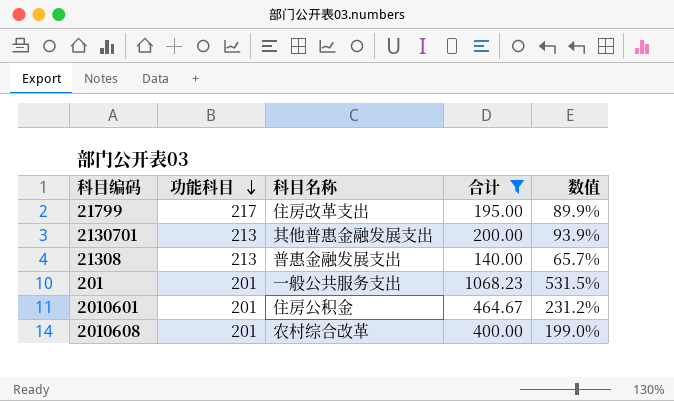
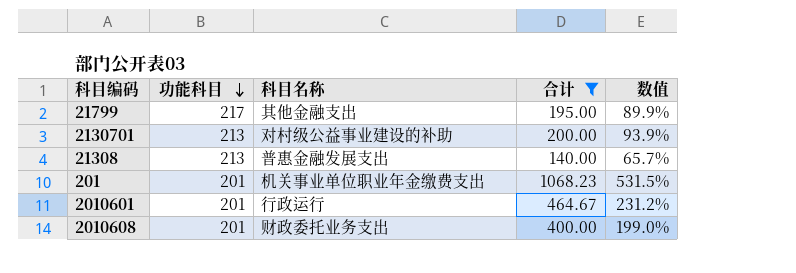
21799 | 科目名称: 住房改革支出 -> 其他金融支出
2130701 | 科目名称: 其他普惠金融发展支出 -> 对村级公益事业建设的补助
201 | 科目名称: 一般公共服务支出 -> 机关事业单位职业年金缴费支出
2010601 | 科目名称: 住房公积金 -> 行政运行
2010608 | 科目名称: 农村综合改革 -> 财政委托业务支出

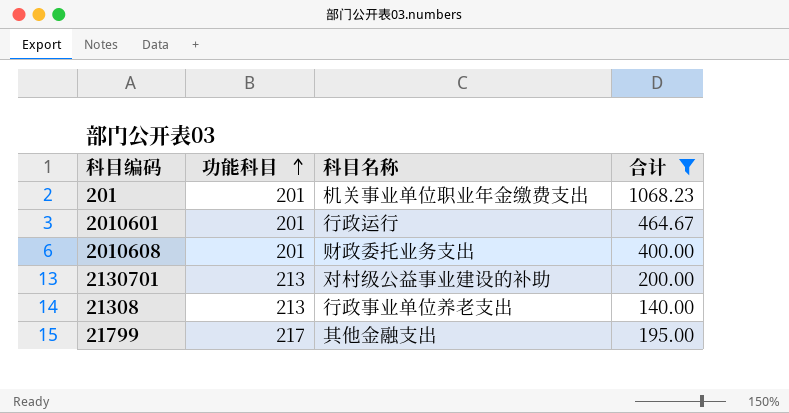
row order: 功能科目 descending -> 功能科目 ascending
column 数值 | formula: [合计] / [功能科目] -> none
21308 | 科目名称: 普惠金融发展支出 -> 行政事业单位养老支出

